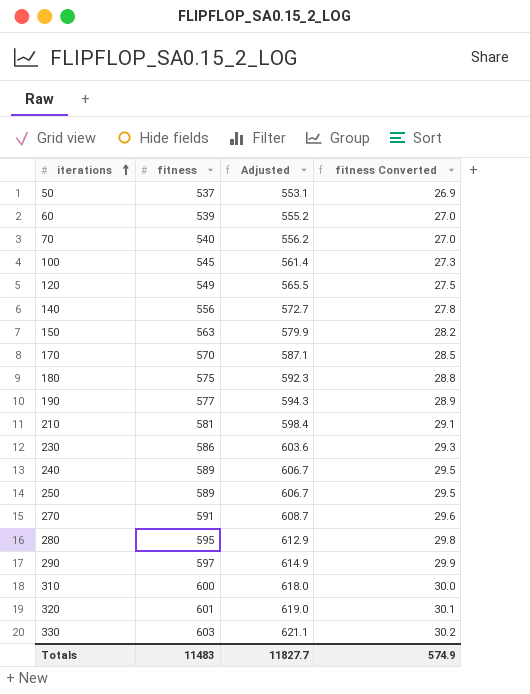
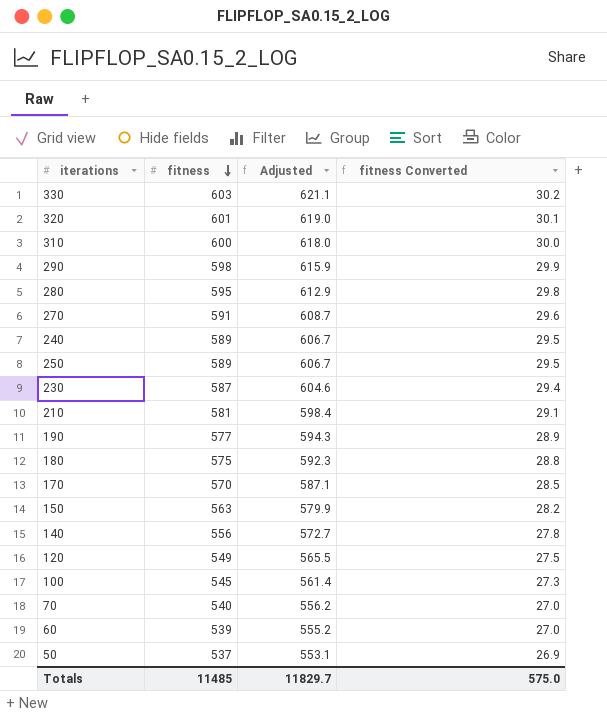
row order: iterations ascending -> fitness descending
290 | fitness: 597 -> 598
290 | Adjusted: 614.9 -> 615.9
230 | fitness: 586 -> 587
230 | Adjusted: 603.6 -> 604.6
230 | fitness Converted: 29.3 -> 29.4
Totals | fitness: 11483 -> 11485
Totals | Adjusted: 11827.7 -> 11829.7
Totals | fitness Converted: 574.9 -> 575.0

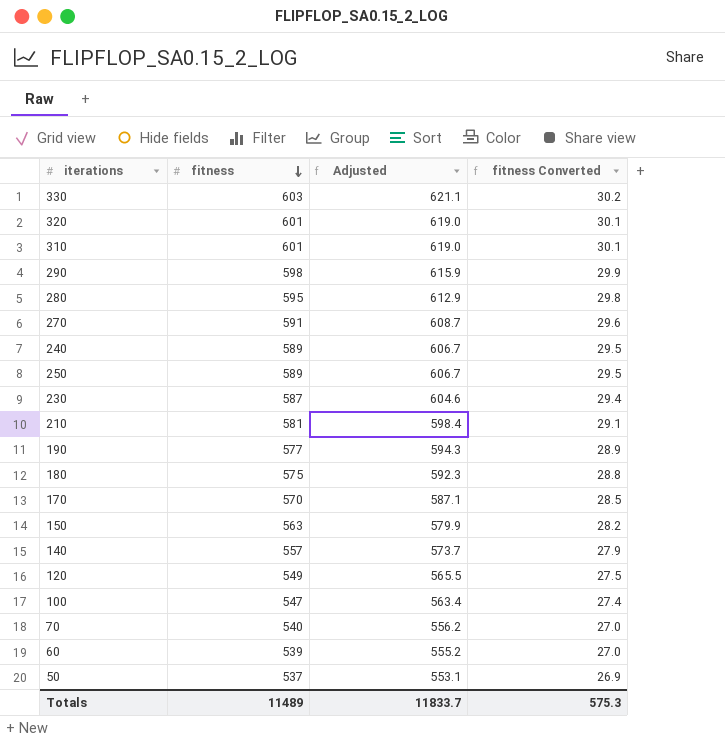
310 | fitness: 600 -> 601
310 | Adjusted: 618.0 -> 619.0
310 | fitness Converted: 30.0 -> 30.1
140 | fitness: 556 -> 557
140 | Adjusted: 572.7 -> 573.7
140 | fitness Converted: 27.8 -> 27.9
100 | fitness: 545 -> 547
100 | Adjusted: 561.4 -> 563.4
100 | fitness Converted: 27.3 -> 27.4
Totals | fitness: 11485 -> 11489
Totals | Adjusted: 11829.7 -> 11833.7
Totals | fitness Converted: 575.0 -> 575.3

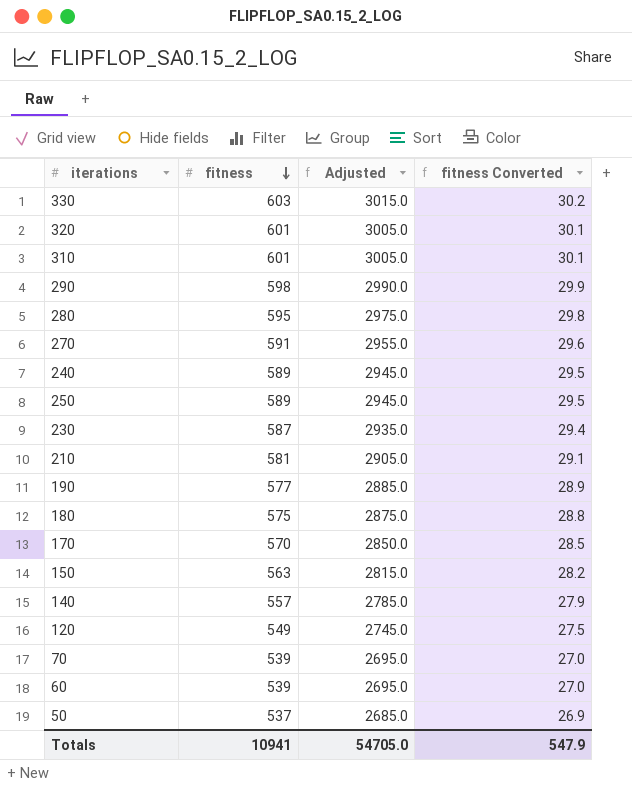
column Adjusted | formula: [fitness] * 1.03 -> [fitness] * 5
row 100: 547 | 563.4 | 27.4 -> none
70 | fitness: 540 -> 539
Totals | fitness: 11489 -> 10941
Totals | Adjusted: 11833.7 -> 54705.0
Totals | fitness Converted: 575.3 -> 547.9

